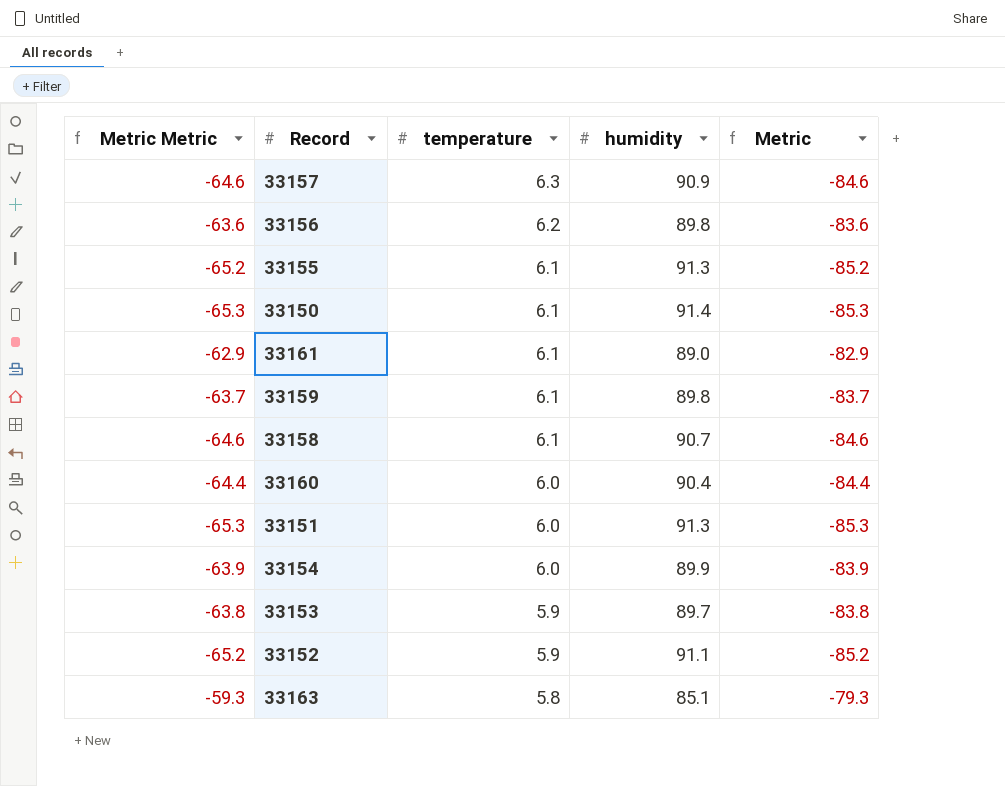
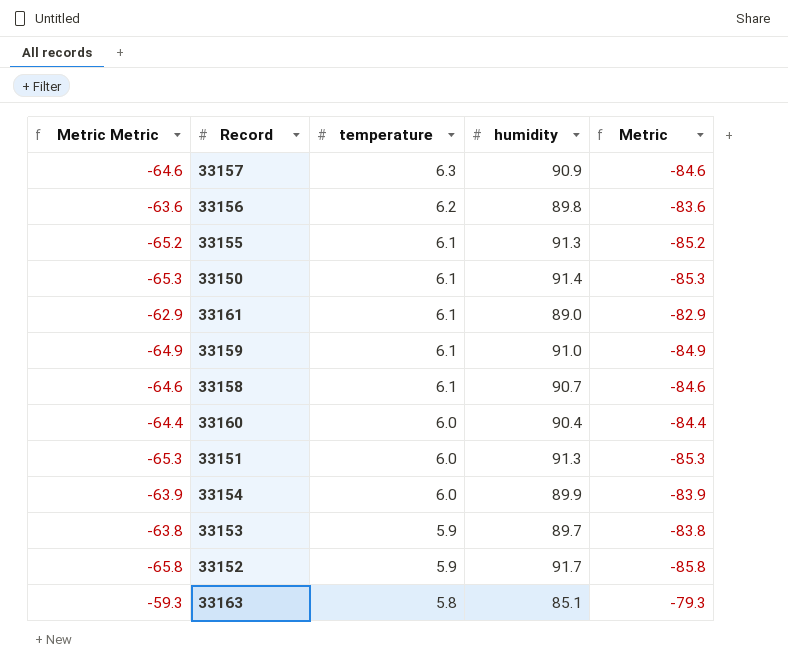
33159 | Metric Metric: -63.7 -> -64.9
33159 | humidity: 89.8 -> 91.0
33159 | Metric: -83.7 -> -84.9
33152 | Metric Metric: -65.2 -> -65.8
33152 | humidity: 91.1 -> 91.7
33152 | Metric: -85.2 -> -85.8

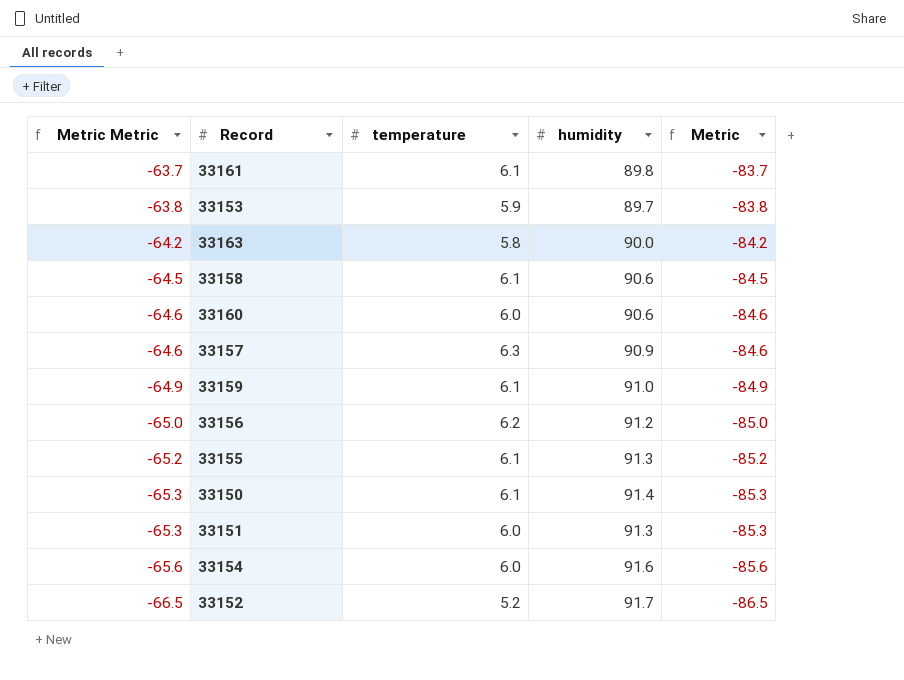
row order: temperature descending -> Metric Metric descending
33161 | Metric Metric: -62.9 -> -63.7
33161 | humidity: 89.0 -> 89.8
33161 | Metric: -82.9 -> -83.7
33163 | Metric Metric: -59.3 -> -64.2
33163 | humidity: 85.1 -> 90.0
33163 | Metric: -79.3 -> -84.2
33158 | Metric Metric: -64.6 -> -64.5
33158 | humidity: 90.7 -> 90.6
33158 | Metric: -84.6 -> -84.5
33160 | Metric Metric: -64.4 -> -64.6
33160 | humidity: 90.4 -> 90.6
33160 | Metric: -84.4 -> -84.6
33156 | Metric Metric: -63.6 -> -65.0
33156 | humidity: 89.8 -> 91.2
33156 | Metric: -83.6 -> -85.0
33154 | Metric Metric: -63.9 -> -65.6
33154 | humidity: 89.9 -> 91.6
33154 | Metric: -83.9 -> -85.6
33152 | Metric Metric: -65.8 -> -66.5
33152 | temperature: 5.9 -> 5.2
33152 | Metric: -85.8 -> -86.5

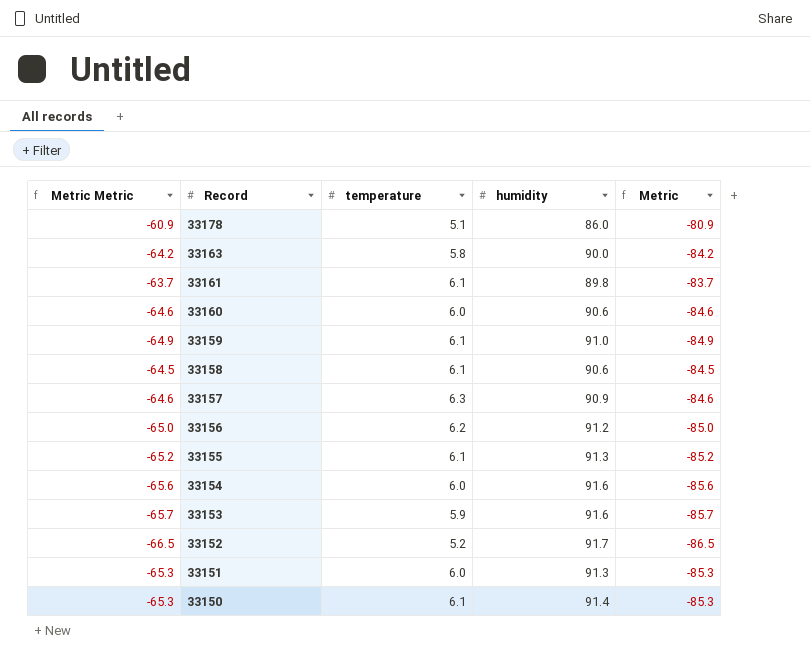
row order: Metric Metric descending -> Record descending
row 33178: none -> -60.9 | 5.1 | 86.0 | -80.9
33153 | Metric Metric: -63.8 -> -65.7
33153 | humidity: 89.7 -> 91.6
33153 | Metric: -83.8 -> -85.7

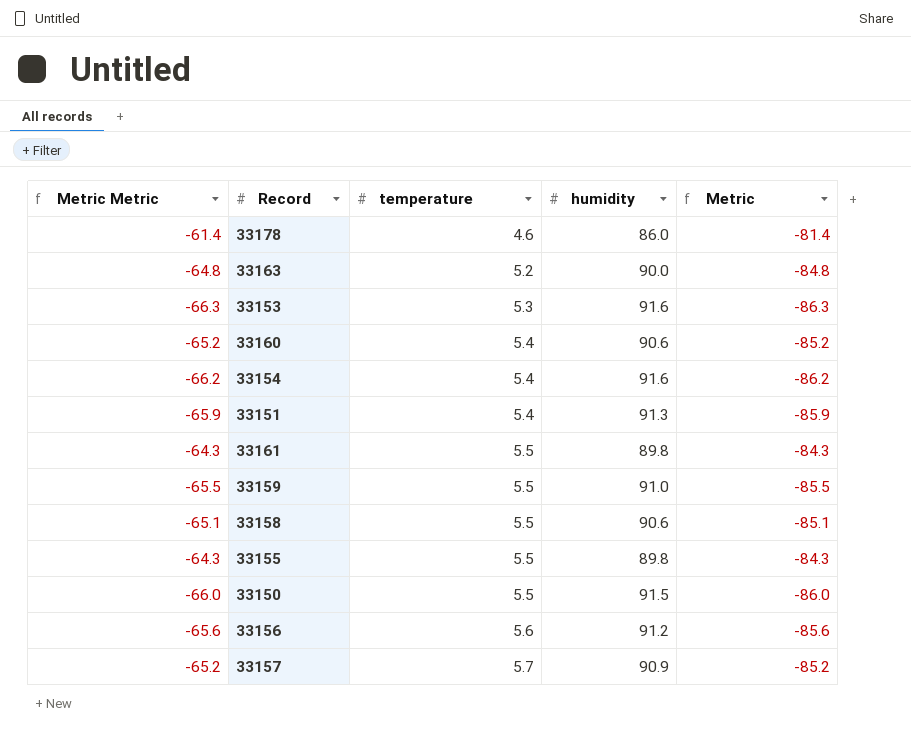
row order: Record descending -> temperature ascending
row 33152: -66.5 | 5.2 | 91.7 | -86.5 -> none
33178 | Metric Metric: -60.9 -> -61.4
33178 | temperature: 5.1 -> 4.6
33178 | Metric: -80.9 -> -81.4
33163 | Metric Metric: -64.2 -> -64.8
33163 | temperature: 5.8 -> 5.2
33163 | Metric: -84.2 -> -84.8
33153 | Metric Metric: -65.7 -> -66.3
33153 | temperature: 5.9 -> 5.3
33153 | Metric: -85.7 -> -86.3
33160 | Metric Metric: -64.6 -> -65.2
33160 | temperature: 6.0 -> 5.4
33160 | Metric: -84.6 -> -85.2
33154 | Metric Metric: -65.6 -> -66.2
33154 | temperature: 6.0 -> 5.4
33154 | Metric: -85.6 -> -86.2
33151 | Metric Metric: -65.3 -> -65.9
33151 | temperature: 6.0 -> 5.4
33151 | Metric: -85.3 -> -85.9
33161 | Metric Metric: -63.7 -> -64.3
33161 | temperature: 6.1 -> 5.5
33161 | Metric: -83.7 -> -84.3
33159 | Metric Metric: -64.9 -> -65.5
33159 | temperature: 6.1 -> 5.5
33159 | Metric: -84.9 -> -85.5
33158 | Metric Metric: -64.5 -> -65.1
33158 | temperature: 6.1 -> 5.5
33158 | Metric: -84.5 -> -85.1
33155 | Metric Metric: -65.2 -> -64.3
33155 | temperature: 6.1 -> 5.5
33155 | humidity: 91.3 -> 89.8
33155 | Metric: -85.2 -> -84.3
33150 | Metric Metric: -65.3 -> -66.0
33150 | temperature: 6.1 -> 5.5
33150 | humidity: 91.4 -> 91.5
33150 | Metric: -85.3 -> -86.0
33156 | Metric Metric: -65.0 -> -65.6
33156 | temperature: 6.2 -> 5.6
33156 | Metric: -85.0 -> -85.6
33157 | Metric Metric: -64.6 -> -65.2
33157 | temperature: 6.3 -> 5.7
33157 | Metric: -84.6 -> -85.2

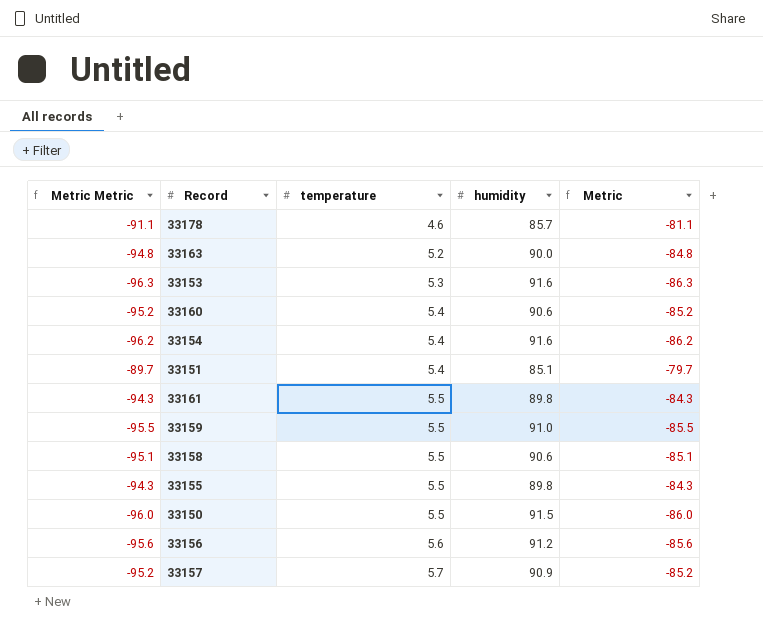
column Metric Metric | formula: [Metric] + 20 -> [Metric] - 10
33178 | humidity: 86.0 -> 85.7
33178 | Metric: -81.4 -> -81.1
33151 | humidity: 91.3 -> 85.1
33151 | Metric: -85.9 -> -79.7

